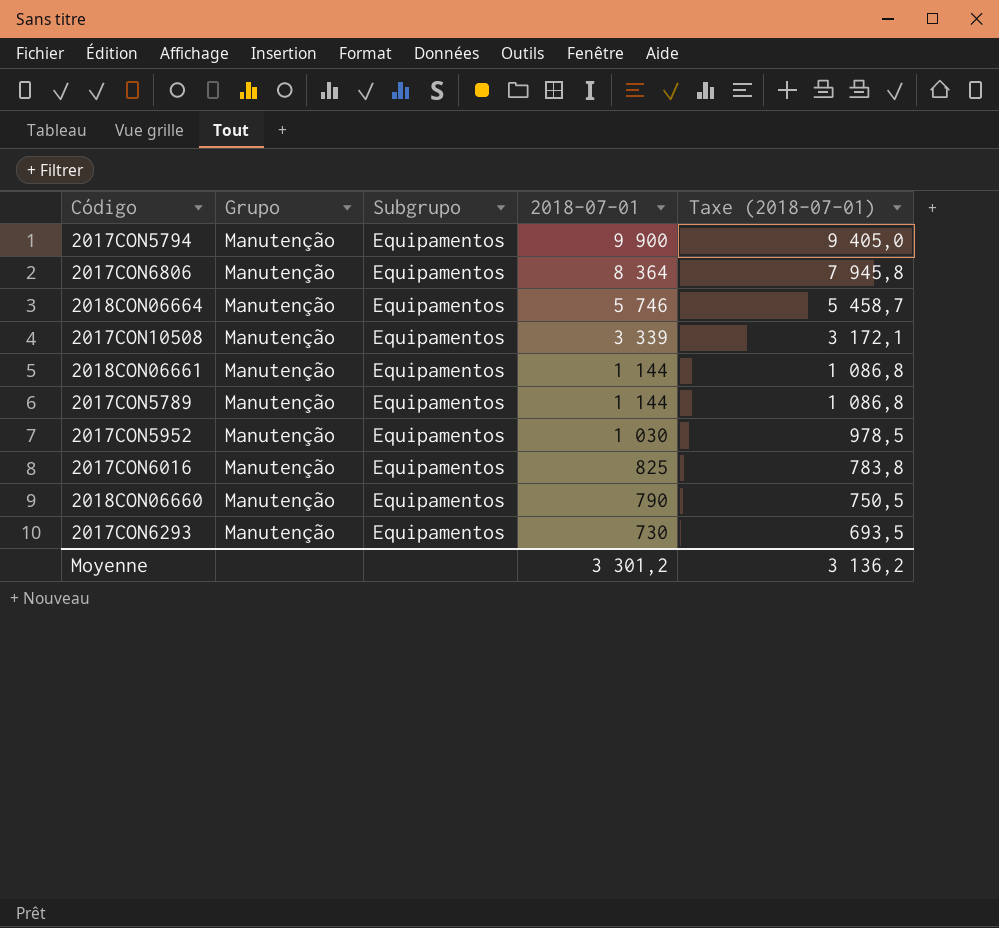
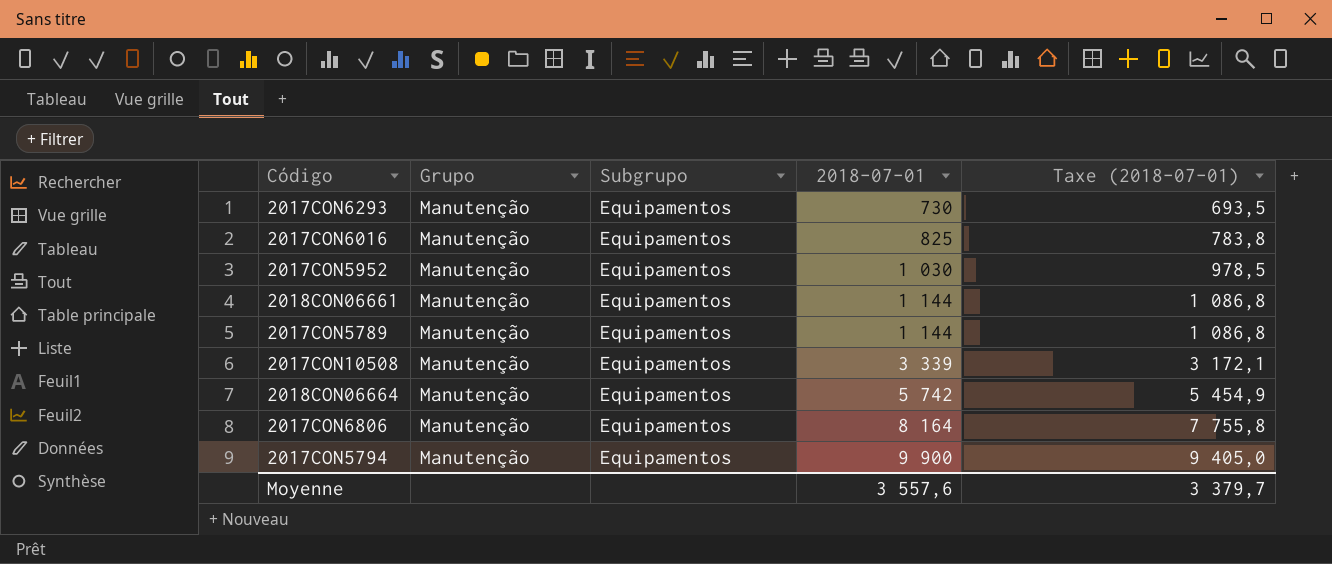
row order: 2018-07-01 descending -> 2018-07-01 ascending
row 2018CON06660: Manutenção | Equipamentos | 790 | 750,5 -> none
2018CON06664 | 2018-07-01: 5 746 -> 5 742
2018CON06664 | Taxe (2018-07-01): 5 458,7 -> 5 454,9
2017CON6806 | 2018-07-01: 8 364 -> 8 164
2017CON6806 | Taxe (2018-07-01): 7 945,8 -> 7 755,8
Moyenne | 2018-07-01: 3 301,2 -> 3 557,6
Moyenne | Taxe (2018-07-01): 3 136,2 -> 3 379,7

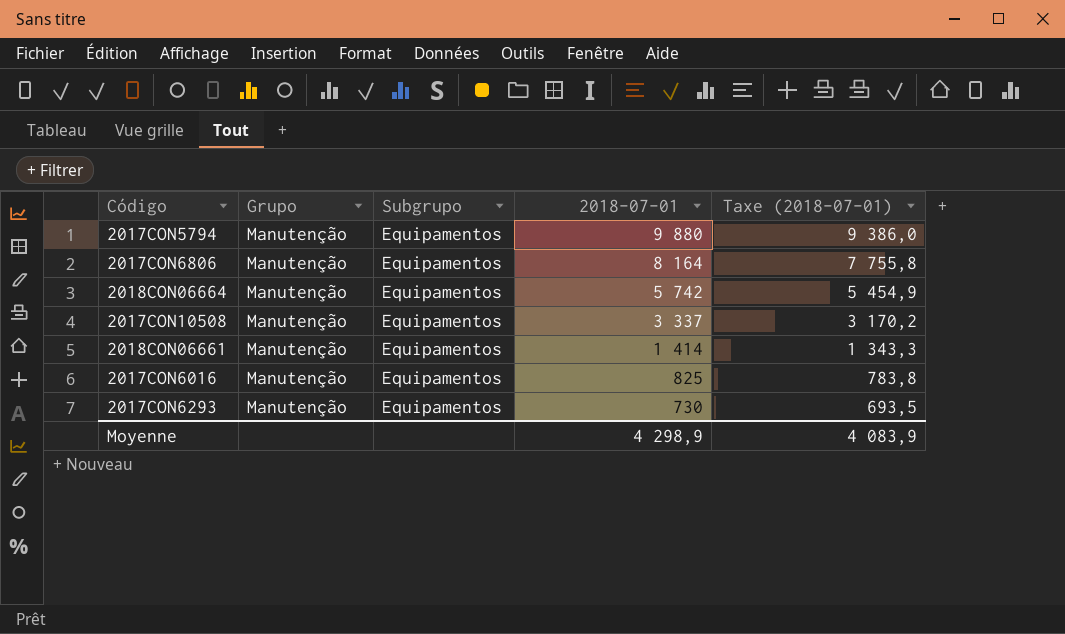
row order: 2018-07-01 ascending -> 2018-07-01 descending
row 2017CON5952: Manutenção | Equipamentos | 1 030 | 978,5 -> none
row 2017CON5789: Manutenção | Equipamentos | 1 144 | 1 086,8 -> none
2017CON5794 | 2018-07-01: 9 900 -> 9 880
2017CON5794 | Taxe (2018-07-01): 9 405,0 -> 9 386,0
2017CON10508 | 2018-07-01: 3 339 -> 3 337
2017CON10508 | Taxe (2018-07-01): 3 172,1 -> 3 170,2
2018CON06661 | 2018-07-01: 1 144 -> 1 414
2018CON06661 | Taxe (2018-07-01): 1 086,8 -> 1 343,3
Moyenne | 2018-07-01: 3 557,6 -> 4 298,9
Moyenne | Taxe (2018-07-01): 3 379,7 -> 4 083,9

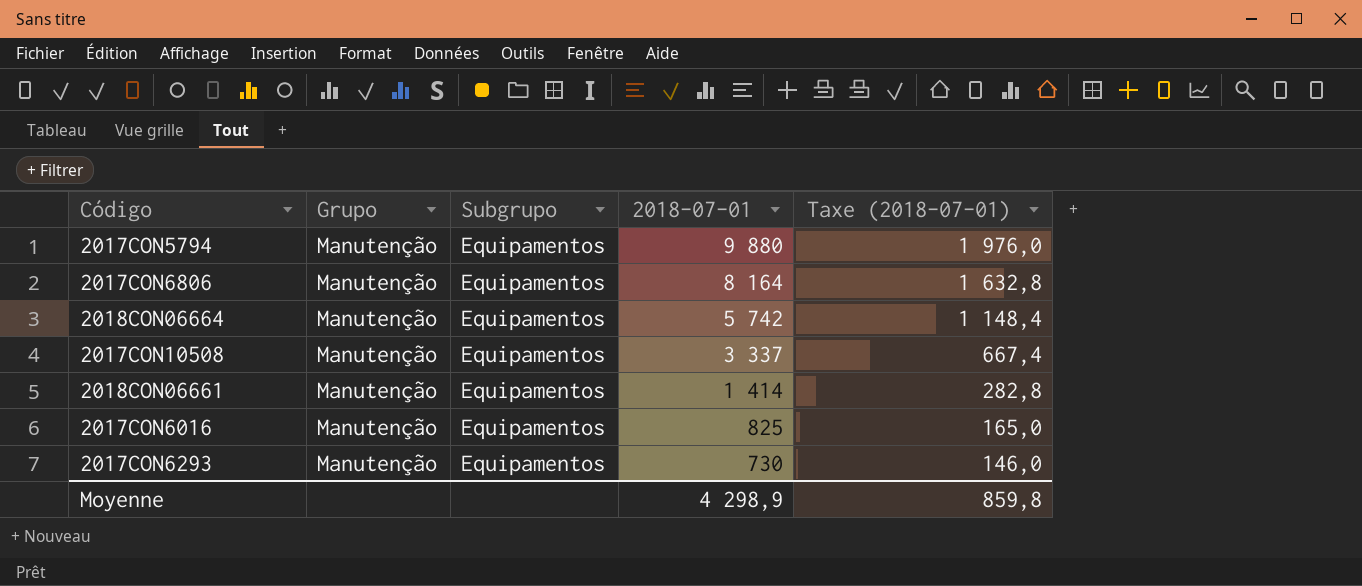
column Taxe (2018-07-01) | formula: [2018-07-01] * 0,95 -> [2018-07-01] * 0,2
Moyenne | Taxe (2018-07-01): 4 083,9 -> 859,8

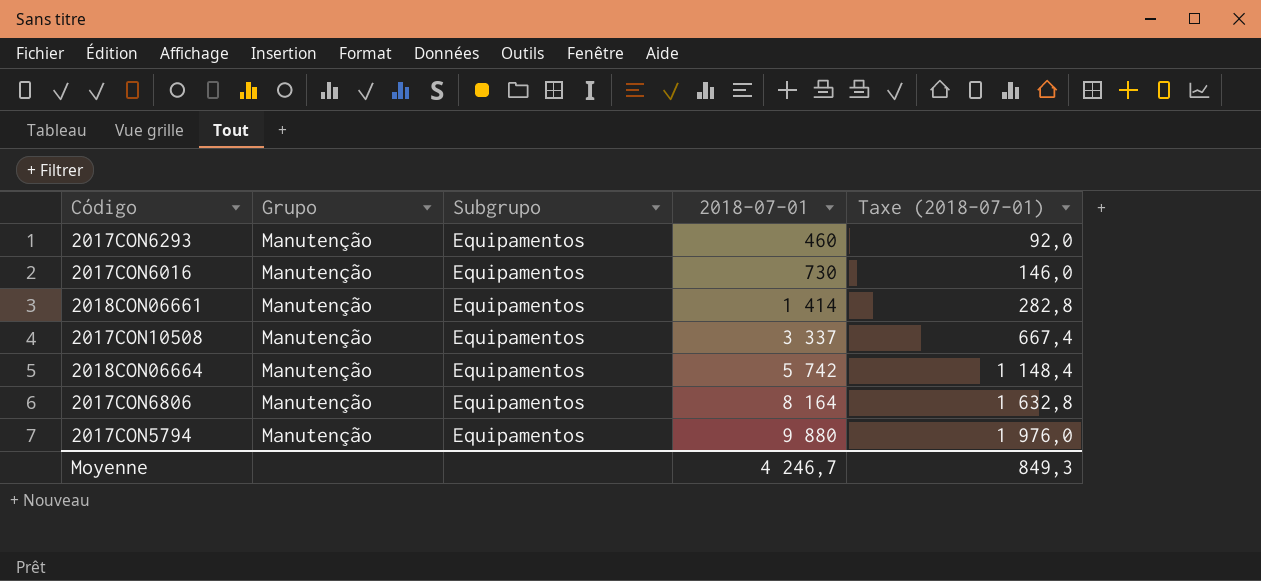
row order: 2018-07-01 descending -> 2018-07-01 ascending
2017CON6293 | 2018-07-01: 730 -> 460
2017CON6293 | Taxe (2018-07-01): 146,0 -> 92,0
2017CON6016 | 2018-07-01: 825 -> 730
2017CON6016 | Taxe (2018-07-01): 165,0 -> 146,0
Moyenne | 2018-07-01: 4 298,9 -> 4 246,7
Moyenne | Taxe (2018-07-01): 859,8 -> 849,3

